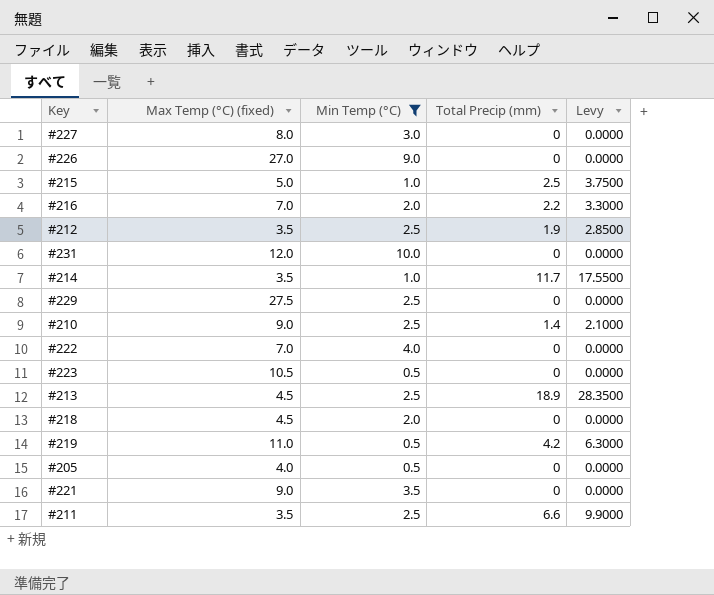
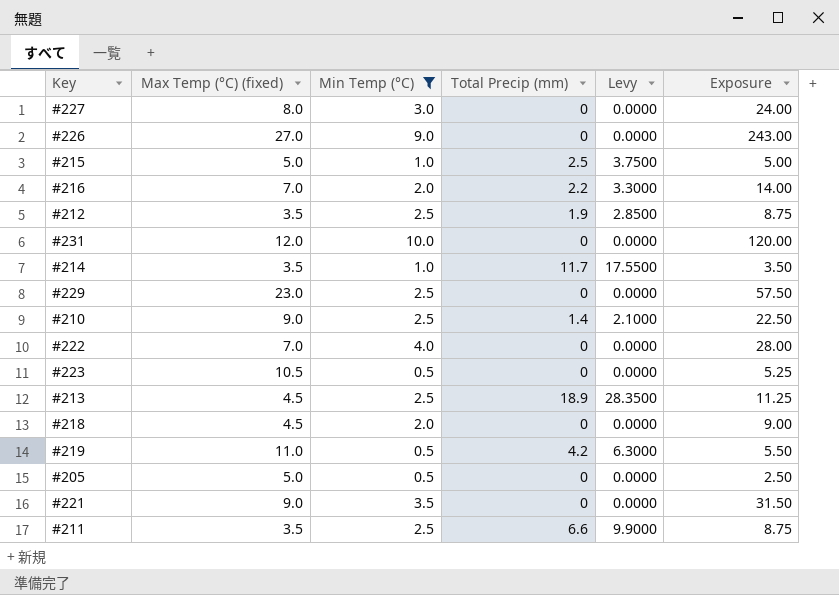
column Exposure | formula: none -> [Max Temp (°C) (fixed)] * [Min Temp (°C)]
#229 | Max Temp (°C) (fixed): 27.5 -> 23.0
#205 | Max Temp (°C) (fixed): 4.0 -> 5.0

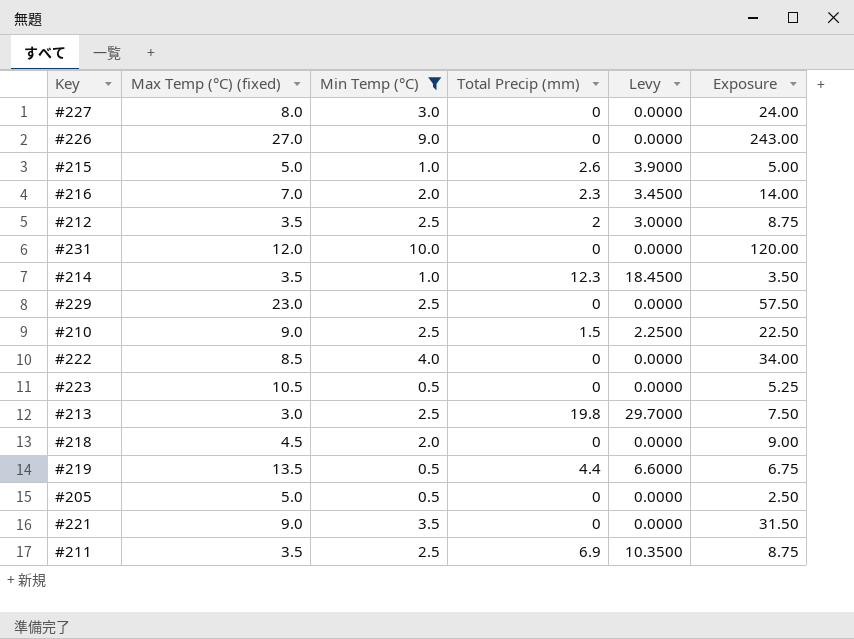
#215 | Total Precip (mm): 2.5 -> 2.6
#215 | Levy: 3.7500 -> 3.9000
#216 | Total Precip (mm): 2.2 -> 2.3
#216 | Levy: 3.3000 -> 3.4500
#212 | Total Precip (mm): 1.9 -> 2
#212 | Levy: 2.8500 -> 3.0000
#214 | Total Precip (mm): 11.7 -> 12.3
#214 | Levy: 17.5500 -> 18.4500
#210 | Total Precip (mm): 1.4 -> 1.5
#210 | Levy: 2.1000 -> 2.2500
#222 | Max Temp (°C) (fixed): 7.0 -> 8.5
#222 | Exposure: 28.00 -> 34.00
#213 | Max Temp (°C) (fixed): 4.5 -> 3.0
#213 | Total Precip (mm): 18.9 -> 19.8
#213 | Levy: 28.3500 -> 29.7000
#213 | Exposure: 11.25 -> 7.50
#219 | Max Temp (°C) (fixed): 11.0 -> 13.5
#219 | Total Precip (mm): 4.2 -> 4.4
#219 | Levy: 6.3000 -> 6.6000
#219 | Exposure: 5.50 -> 6.75
#211 | Total Precip (mm): 6.6 -> 6.9
#211 | Levy: 9.9000 -> 10.3500

